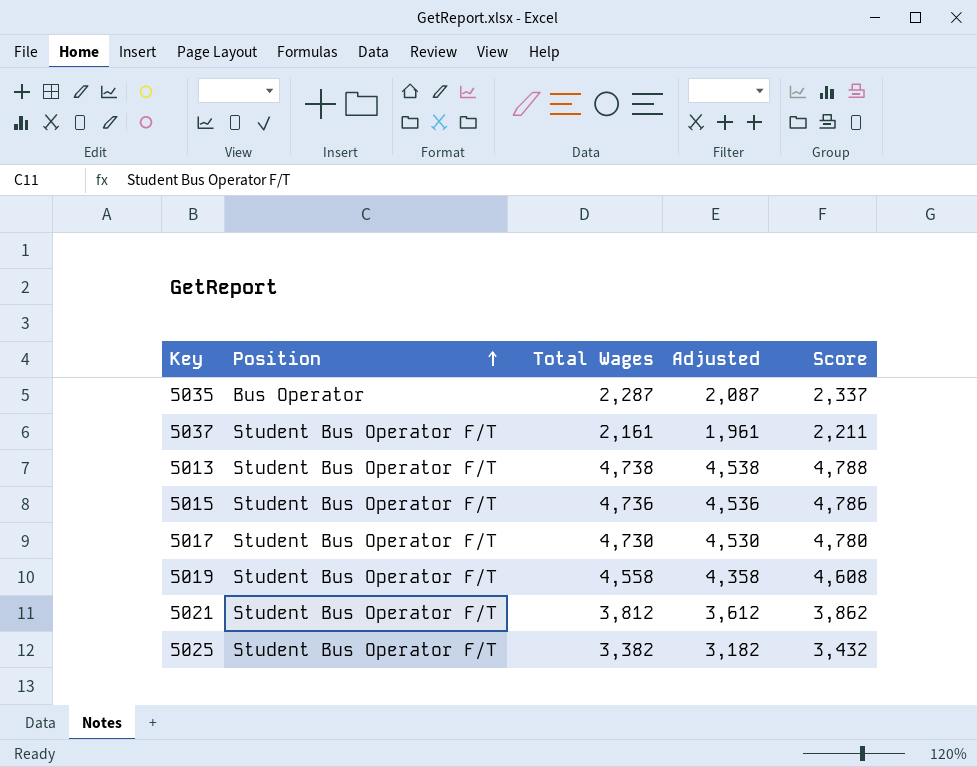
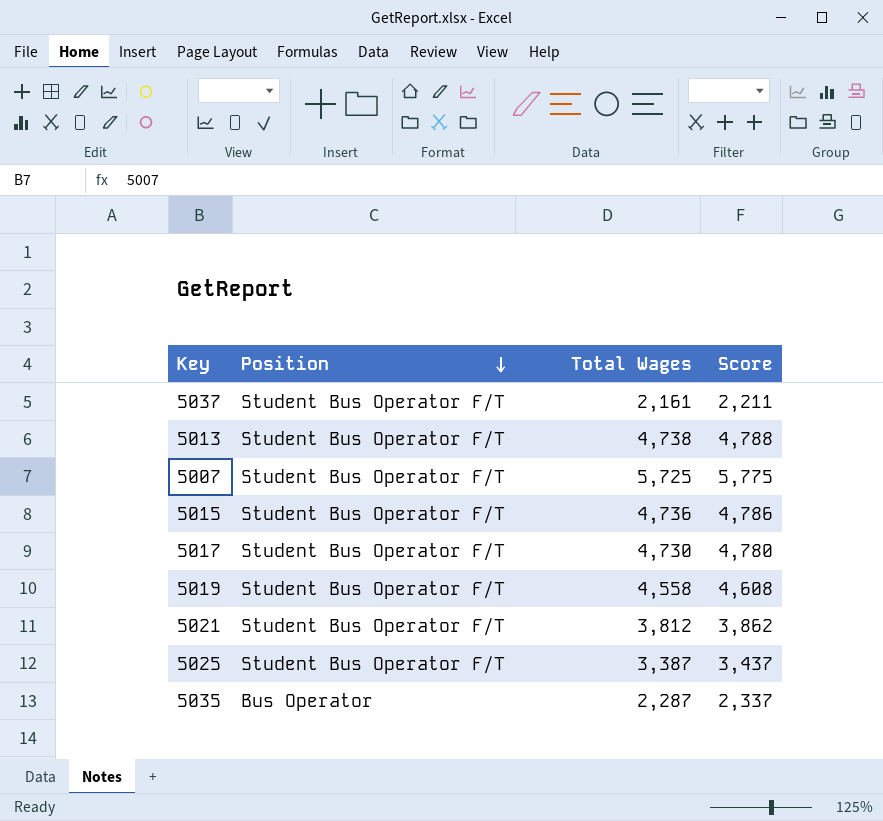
row order: Position ascending -> Position descending
column Adjusted | formula: [Total Wages] - 200 -> none
row 5007: none -> Student Bus Operator F/T | 5,725 | 5,775
5025 | Total Wages: 3,382 -> 3,387
5025 | Score: 3,432 -> 3,437

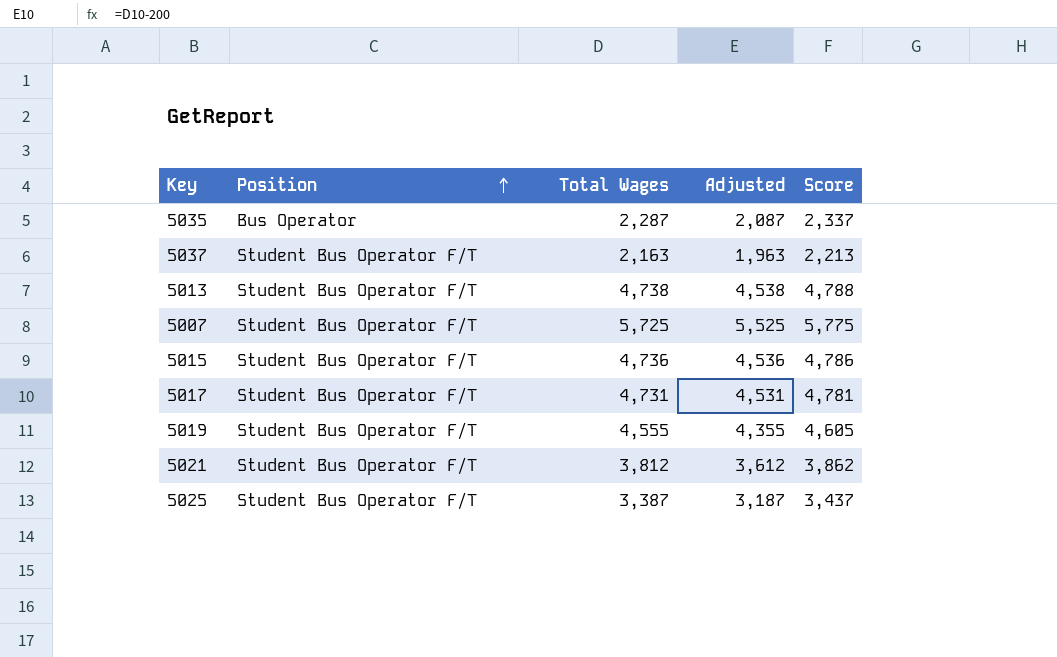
row order: Position descending -> Position ascending
column Adjusted | formula: none -> [Total Wages] - 200
5037 | Total Wages: 2,161 -> 2,163
5037 | Score: 2,211 -> 2,213
5017 | Total Wages: 4,730 -> 4,731
5017 | Score: 4,780 -> 4,781
5019 | Total Wages: 4,558 -> 4,555
5019 | Score: 4,608 -> 4,605

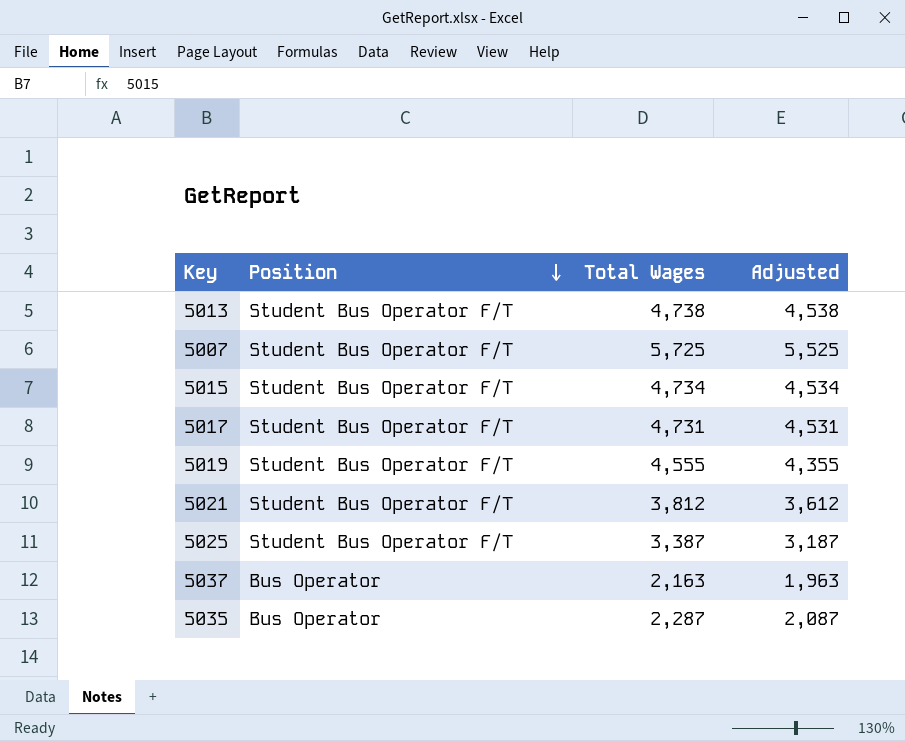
row order: Position ascending -> Position descending
column Score | formula: [Total Wages] + 50 -> none
5015 | Total Wages: 4,736 -> 4,734
5015 | Adjusted: 4,536 -> 4,534
5037 | Position: Student Bus Operator F/T -> Bus Operator

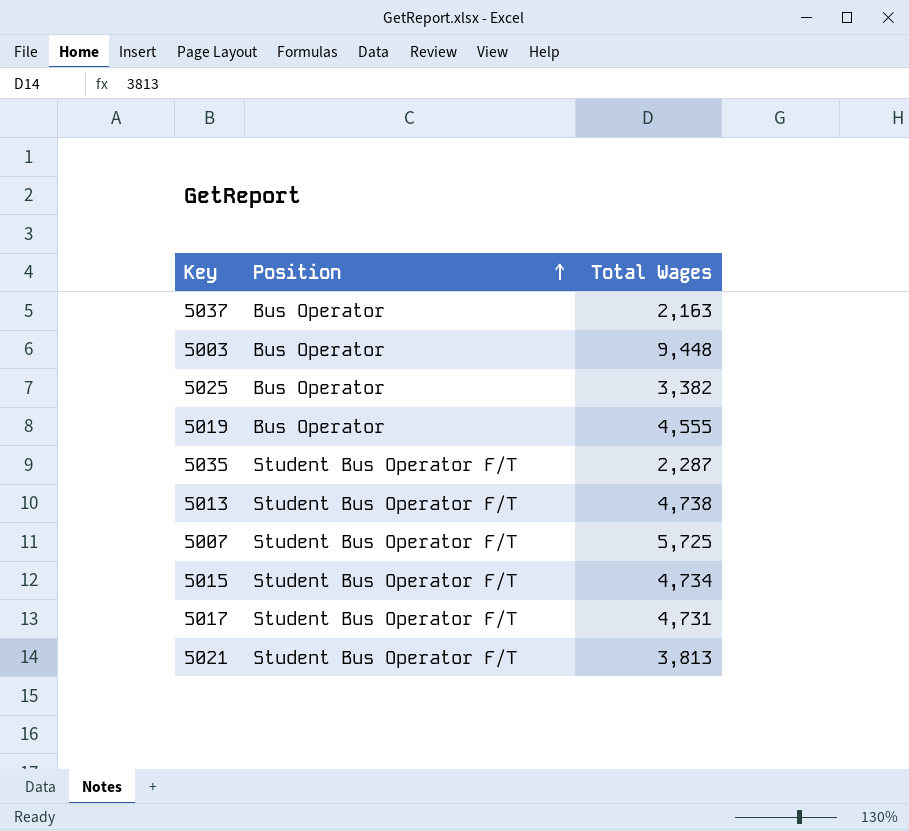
row order: Position descending -> Position ascending
column Adjusted | formula: [Total Wages] - 200 -> none
row 5003: none -> Bus Operator | 9,448
5025 | Position: Student Bus Operator F/T -> Bus Operator
5025 | Total Wages: 3,387 -> 3,382
5019 | Position: Student Bus Operator F/T -> Bus Operator
5035 | Position: Bus Operator -> Student Bus Operator F/T
5021 | Total Wages: 3,812 -> 3,813

